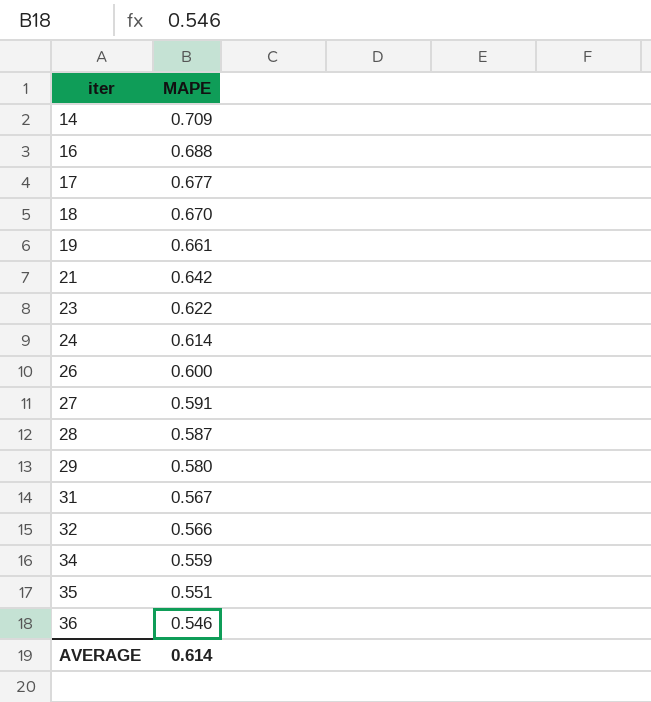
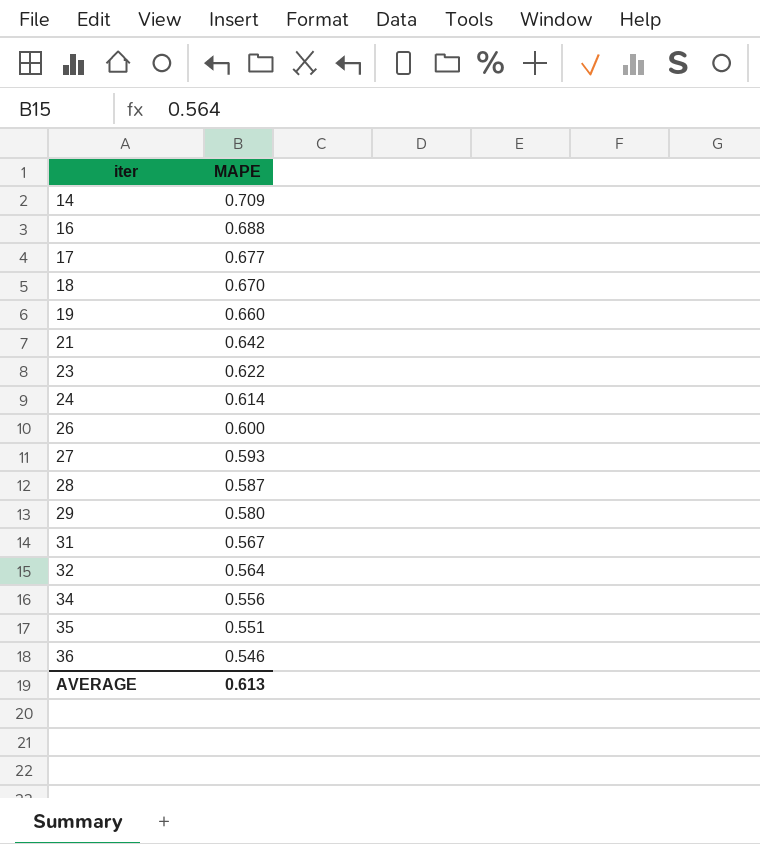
19 | MAPE: 0.661 -> 0.660
27 | MAPE: 0.591 -> 0.593
32 | MAPE: 0.566 -> 0.564
34 | MAPE: 0.559 -> 0.556
AVERAGE | MAPE: 0.614 -> 0.613

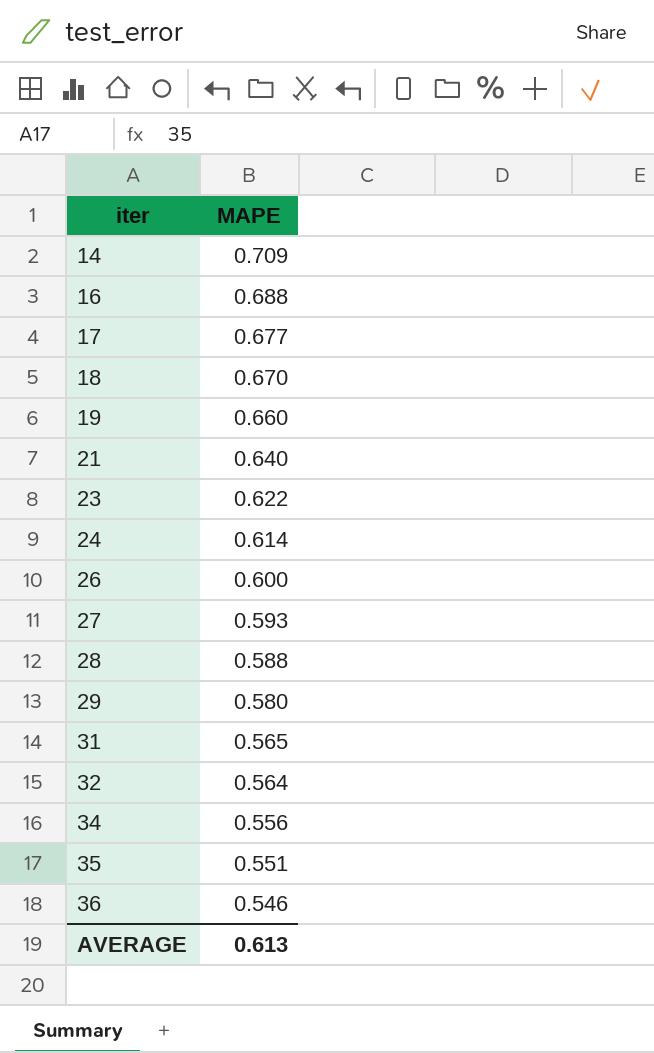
21 | MAPE: 0.642 -> 0.640
28 | MAPE: 0.587 -> 0.588
31 | MAPE: 0.567 -> 0.565

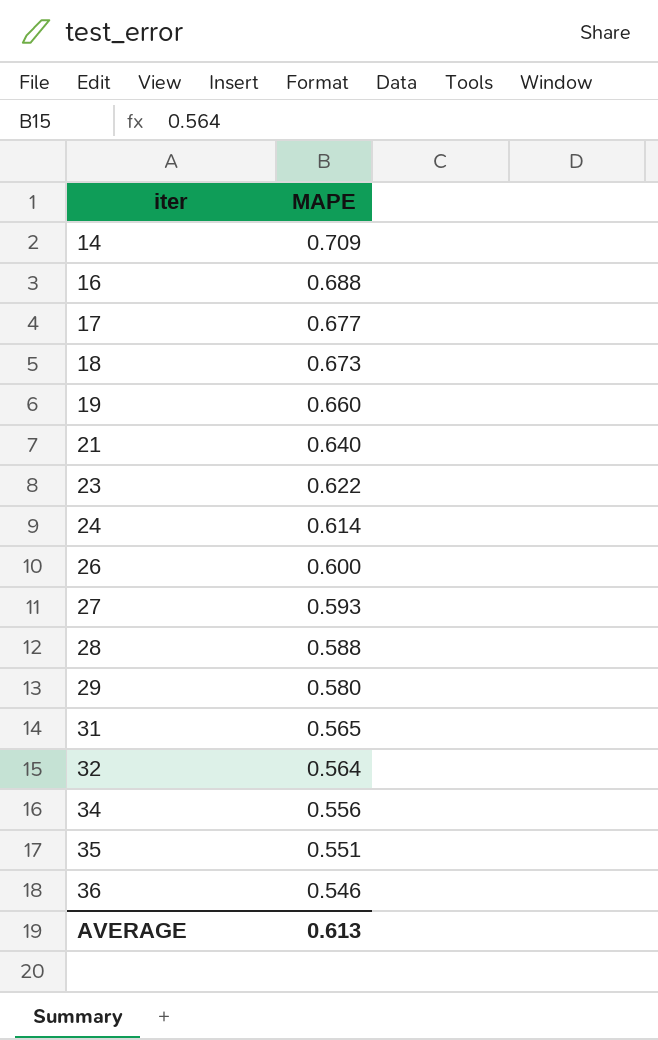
18 | MAPE: 0.670 -> 0.673

